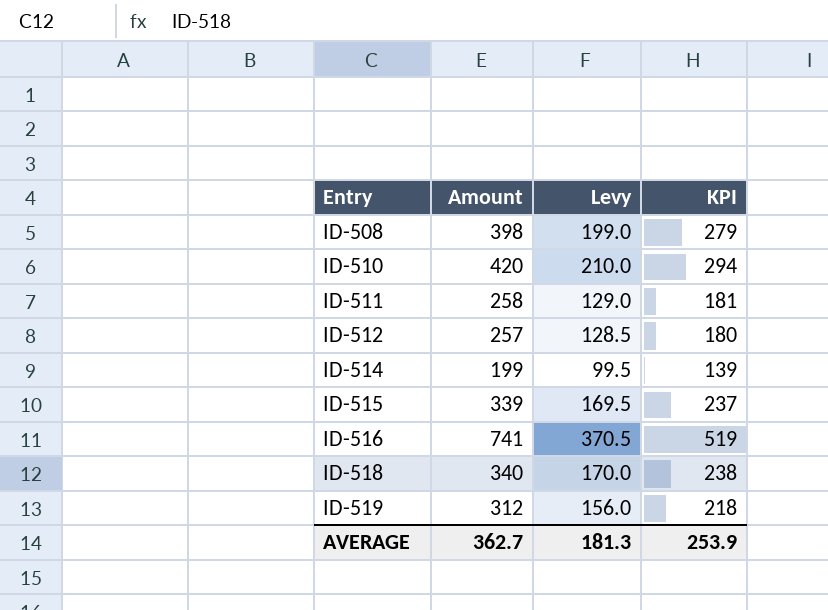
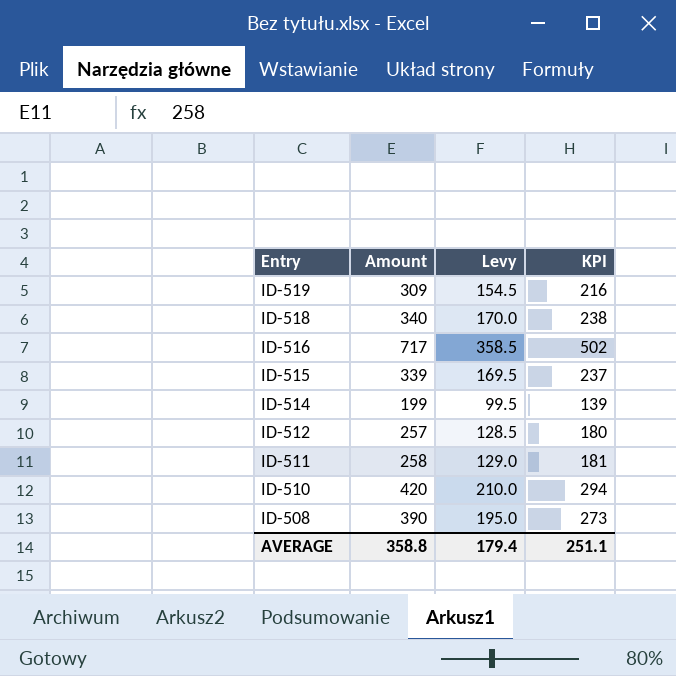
row order: Entry ascending -> Entry descending
ID-519 | Amount: 312 -> 309
ID-519 | Levy: 156.0 -> 154.5
ID-519 | KPI: 218 -> 216
ID-516 | Amount: 741 -> 717
ID-516 | Levy: 370.5 -> 358.5
ID-516 | KPI: 519 -> 502
ID-508 | Amount: 398 -> 390
ID-508 | Levy: 199.0 -> 195.0
ID-508 | KPI: 279 -> 273
AVERAGE | Amount: 362.7 -> 358.8
AVERAGE | Levy: 181.3 -> 179.4
AVERAGE | KPI: 253.9 -> 251.1

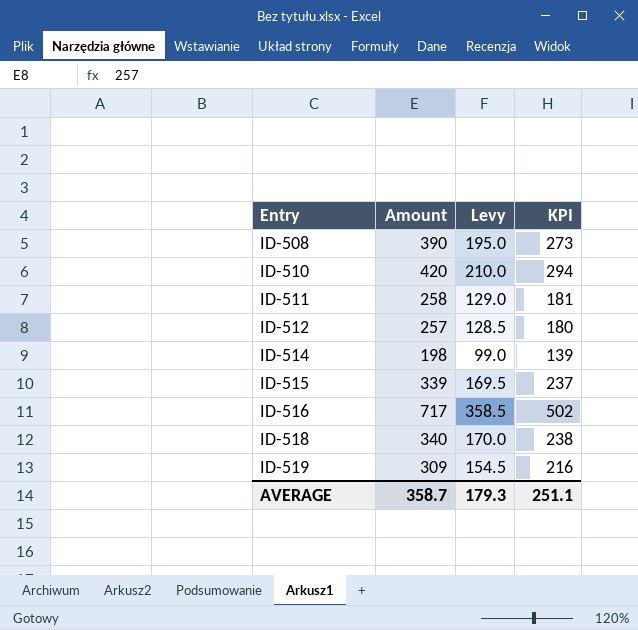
row order: Entry descending -> Entry ascending
ID-514 | Amount: 199 -> 198
ID-514 | Levy: 99.5 -> 99.0
AVERAGE | Amount: 358.8 -> 358.7
AVERAGE | Levy: 179.4 -> 179.3

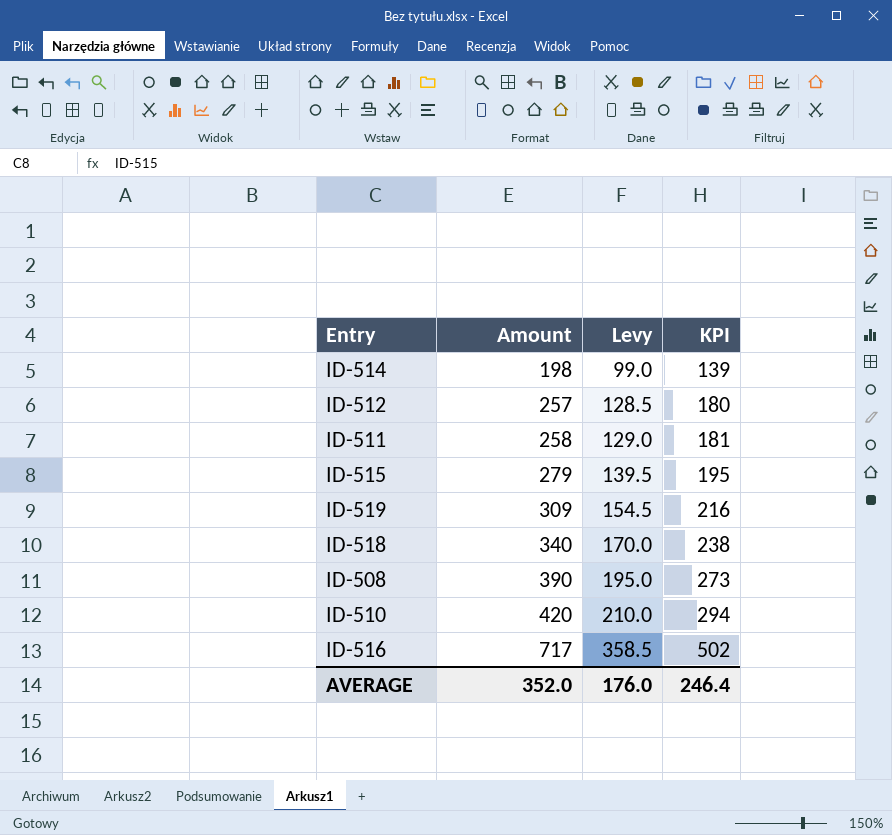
row order: Entry ascending -> Amount ascending
ID-515 | Amount: 339 -> 279
ID-515 | Levy: 169.5 -> 139.5
ID-515 | KPI: 237 -> 195
AVERAGE | Amount: 358.7 -> 352.0
AVERAGE | Levy: 179.3 -> 176.0
AVERAGE | KPI: 251.1 -> 246.4

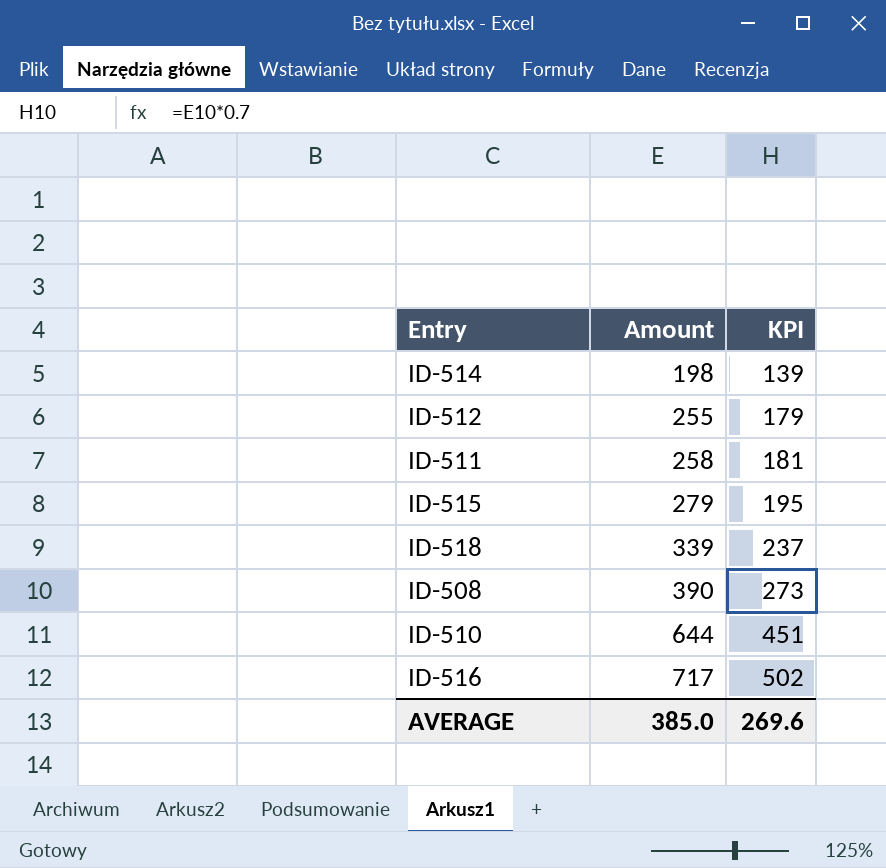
column Levy | formula: [Amount] * 0.5 -> none
row ID-519: 309 | 154.5 | 216 -> none
ID-512 | Amount: 257 -> 255
ID-512 | KPI: 180 -> 179
ID-518 | Amount: 340 -> 339
ID-518 | KPI: 238 -> 237
ID-510 | Amount: 420 -> 644
ID-510 | KPI: 294 -> 451
AVERAGE | Amount: 352.0 -> 385.0
AVERAGE | KPI: 246.4 -> 269.6

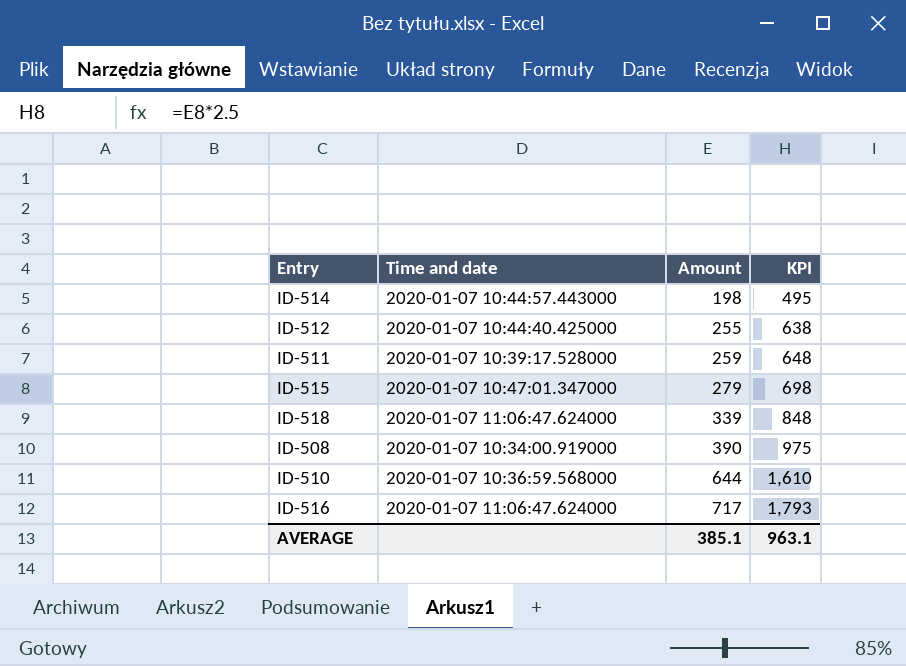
column Time and date | position: none -> 2
column KPI | formula: [Amount] * 0.7 -> [Amount] * 2.5
ID-511 | Amount: 258 -> 259
AVERAGE | Amount: 385.0 -> 385.1
AVERAGE | KPI: 269.6 -> 963.1

